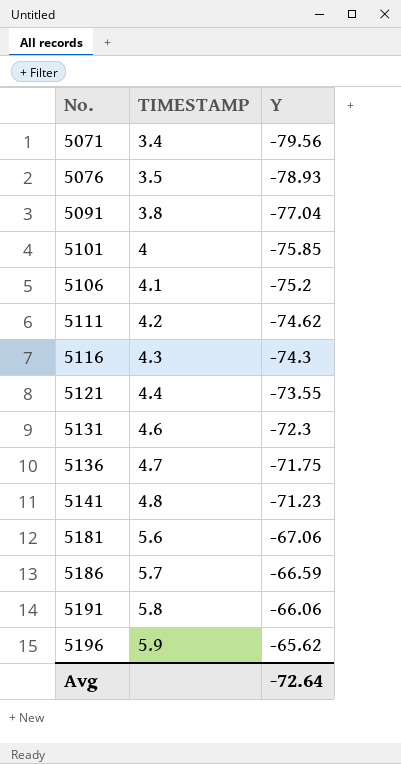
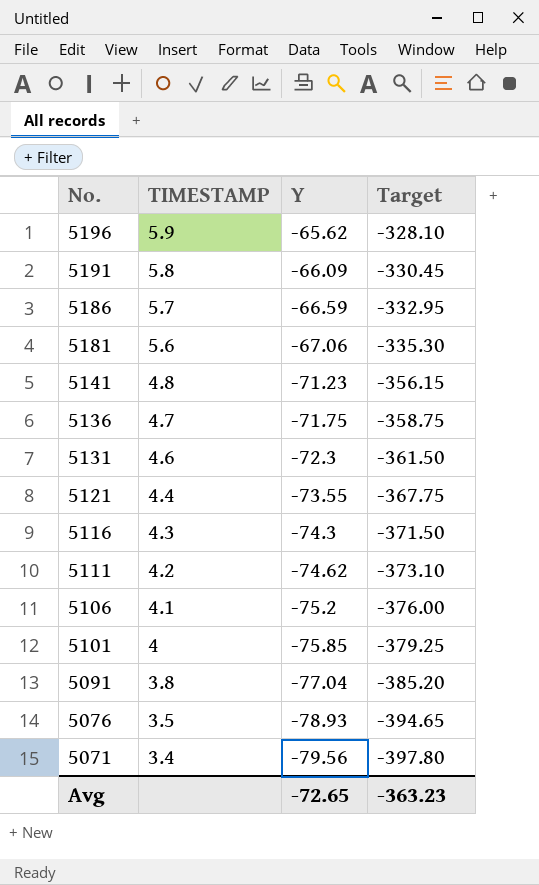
row order: No. ascending -> No. descending
column Target | formula: none -> [Y] * 5
5191 | Y: -66.06 -> -66.09
Avg | Y: -72.64 -> -72.65

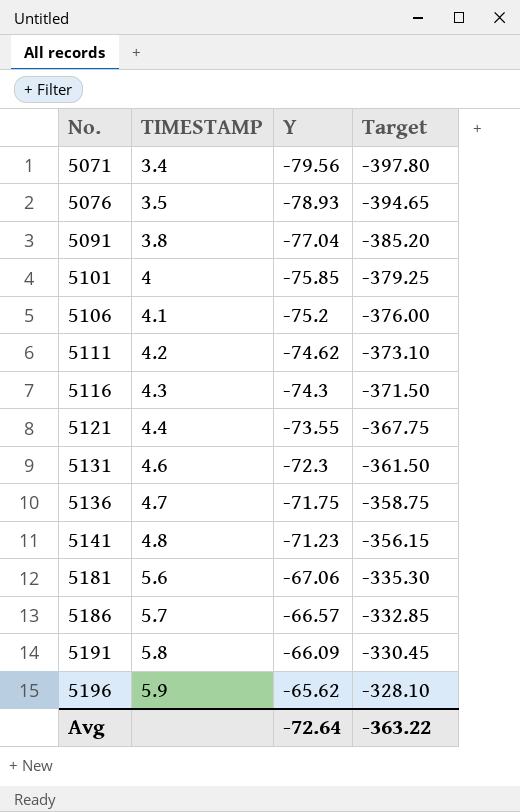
row order: No. descending -> No. ascending
5186 | Y: -66.59 -> -66.57
5186 | Target: -332.95 -> -332.85
Avg | Y: -72.65 -> -72.64
Avg | Target: -363.23 -> -363.22

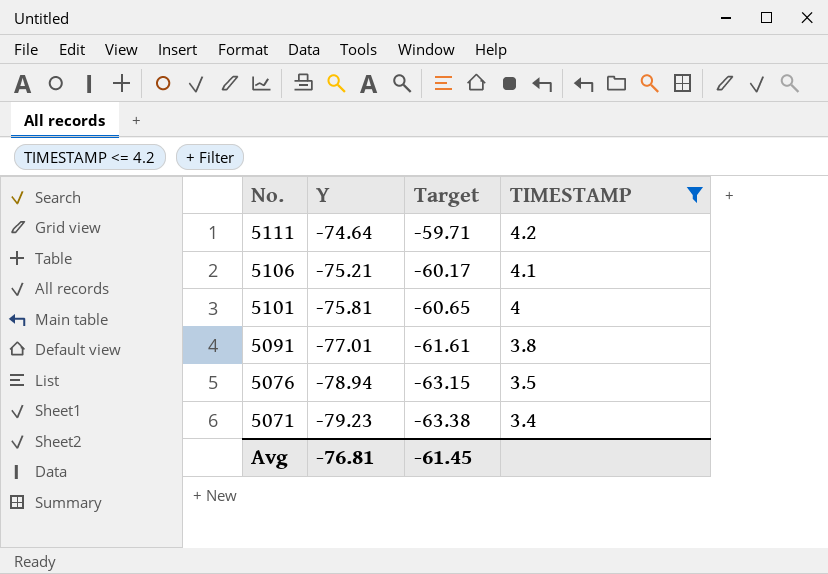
filter: none -> TIMESTAMP <= 4.2
row order: No. ascending -> No. descending
column Target | formula: [Y] * 5 -> [Y] * 0.8
column TIMESTAMP | position: 2 -> 4
5111 | Y: -74.62 -> -74.64
5106 | Y: -75.2 -> -75.21
5101 | Y: -75.85 -> -75.81
5091 | Y: -77.04 -> -77.01
5076 | Y: -78.93 -> -78.94
5071 | Y: -79.56 -> -79.23
Avg | Y: -72.64 -> -76.81
Avg | Target: -363.22 -> -61.45

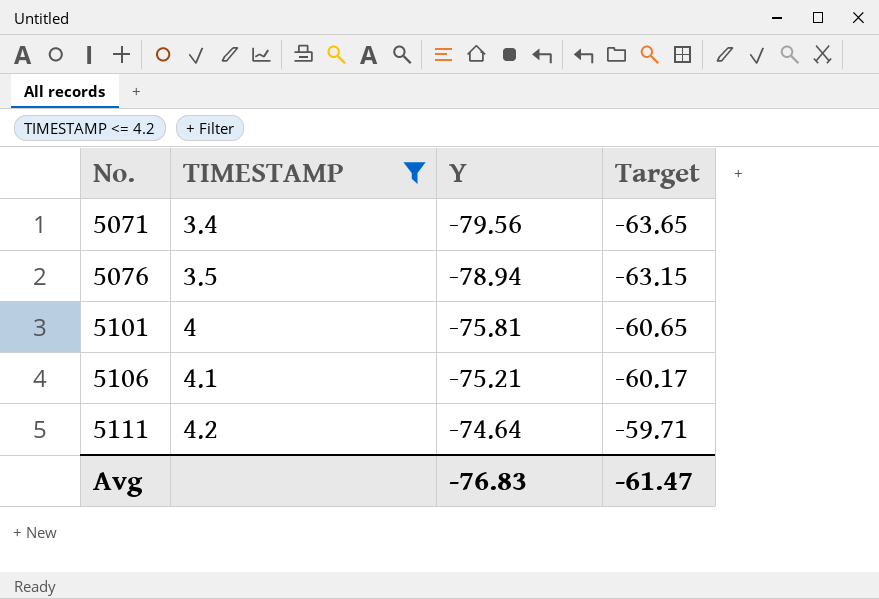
row order: No. descending -> No. ascending
column TIMESTAMP | position: 4 -> 2
row 5091: -77.01 | -61.61 | 3.8 -> none
5071 | Y: -79.23 -> -79.56
5071 | Target: -63.38 -> -63.65
Avg | Y: -76.81 -> -76.83
Avg | Target: -61.45 -> -61.47

